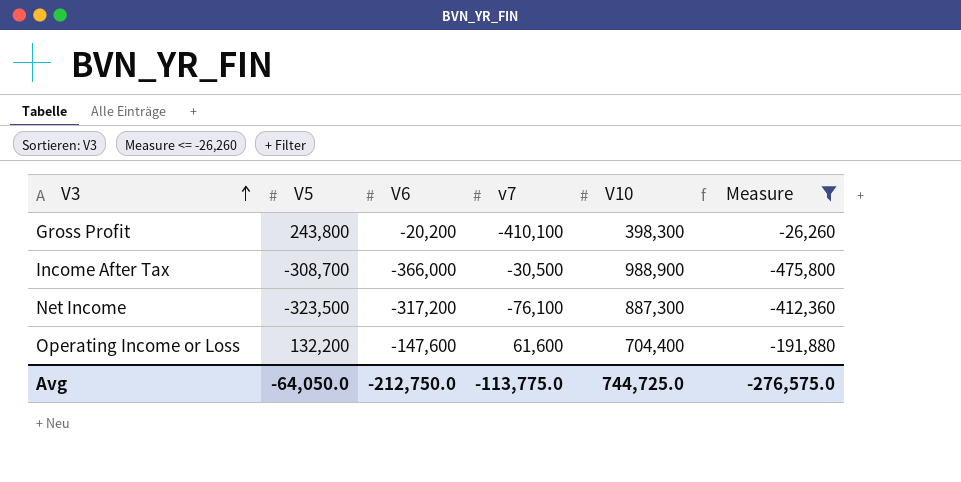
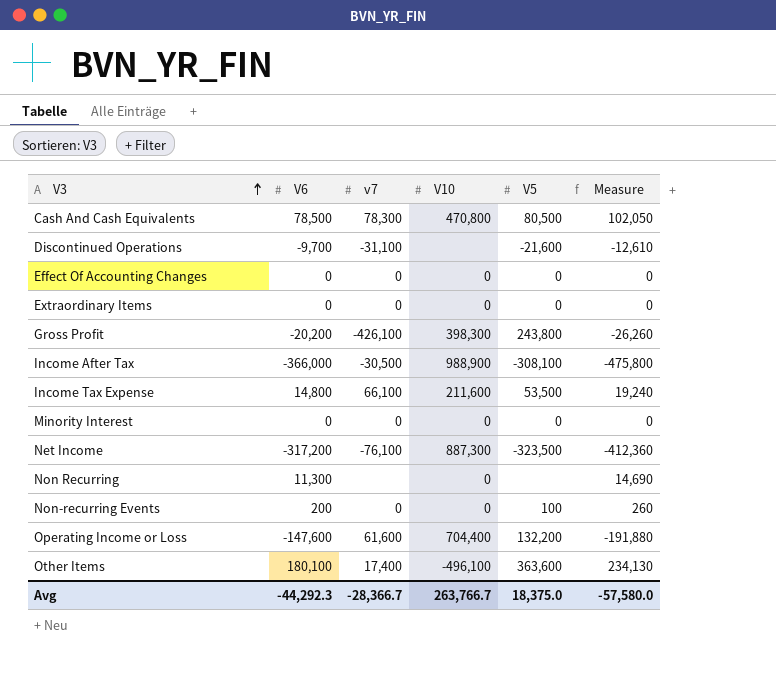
filter: Measure <= -26,260 -> none
column V5 | position: 2 -> 5
Gross Profit | v7: -410,100 -> -426,100
Income After Tax | V5: -308,700 -> -308,100
Avg | V6: -212,750.0 -> -44,292.3
Avg | v7: -113,775.0 -> -28,366.7
Avg | V10: 744,725.0 -> 263,766.7
Avg | V5: -64,050.0 -> 18,375.0
Avg | Measure: -276,575.0 -> -57,580.0

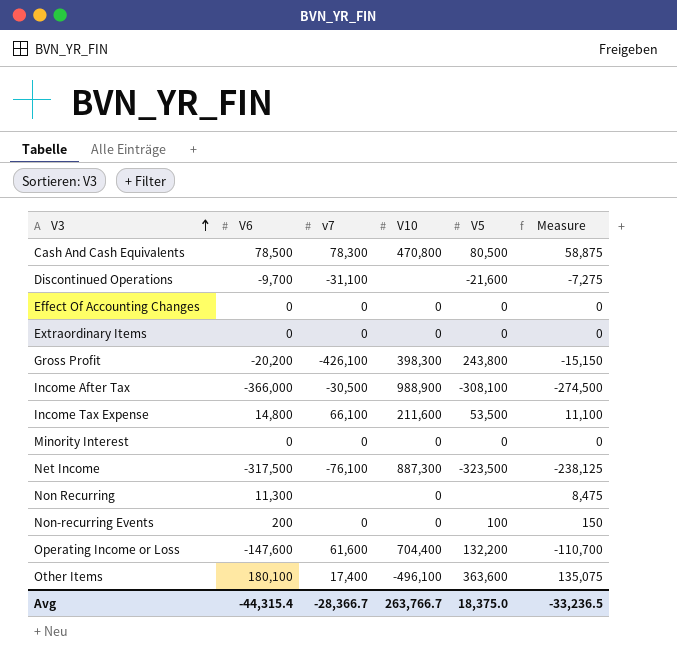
column Measure | formula: [V6] * 1.3 -> [V6] * 0.75
Net Income | V6: -317,200 -> -317,500
Avg | V6: -44,292.3 -> -44,315.4
Avg | Measure: -57,580.0 -> -33,236.5

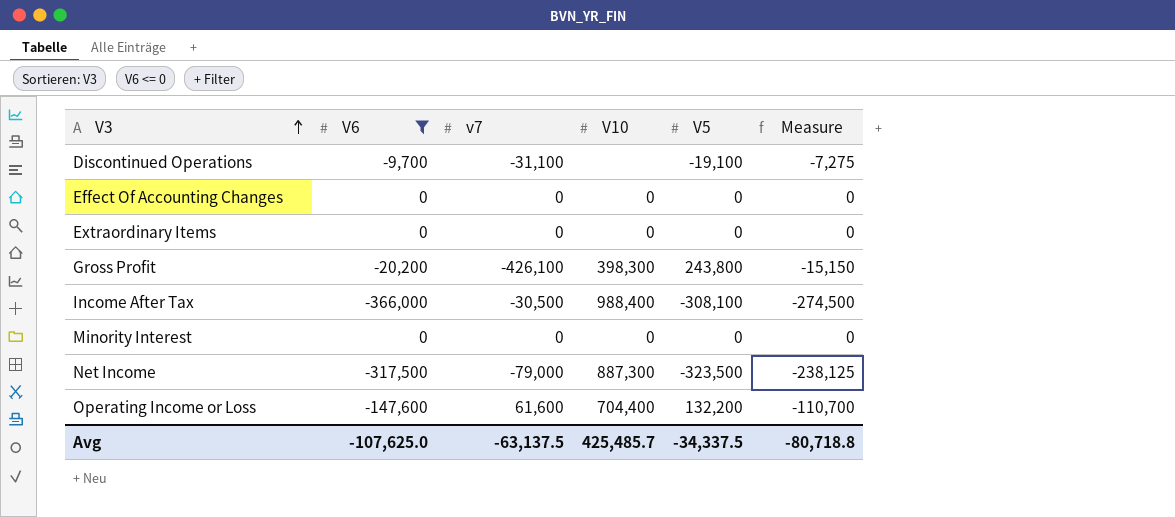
filter: none -> V6 <= 0
Discontinued Operations | V5: -21,600 -> -19,100
Income After Tax | V10: 988,900 -> 988,400
Net Income | v7: -76,100 -> -79,000
Avg | V6: -44,315.4 -> -107,625.0
Avg | v7: -28,366.7 -> -63,137.5
Avg | V10: 263,766.7 -> 425,485.7
Avg | V5: 18,375.0 -> -34,337.5
Avg | Measure: -33,236.5 -> -80,718.8

